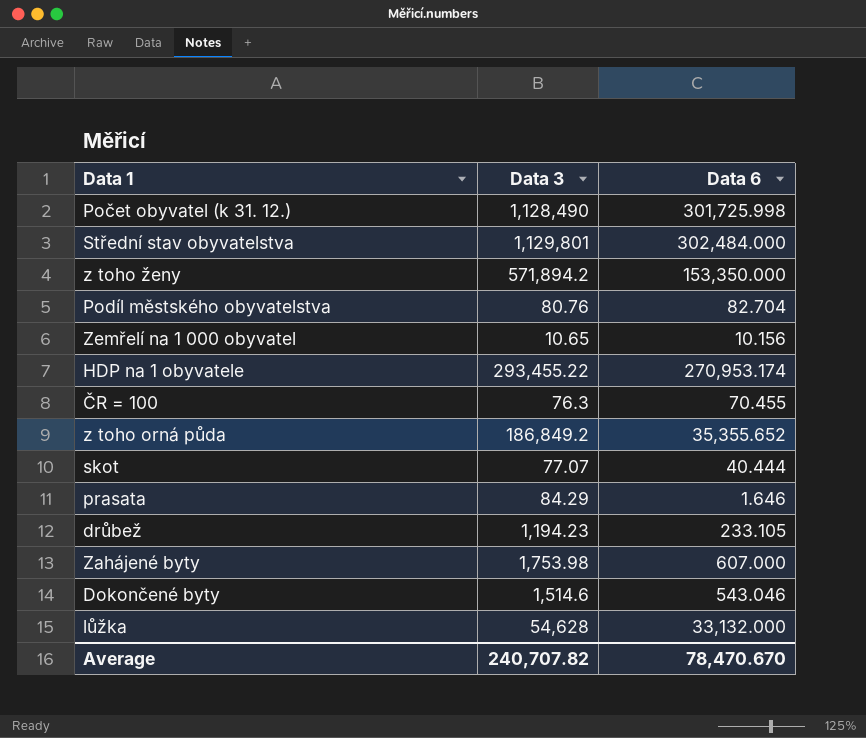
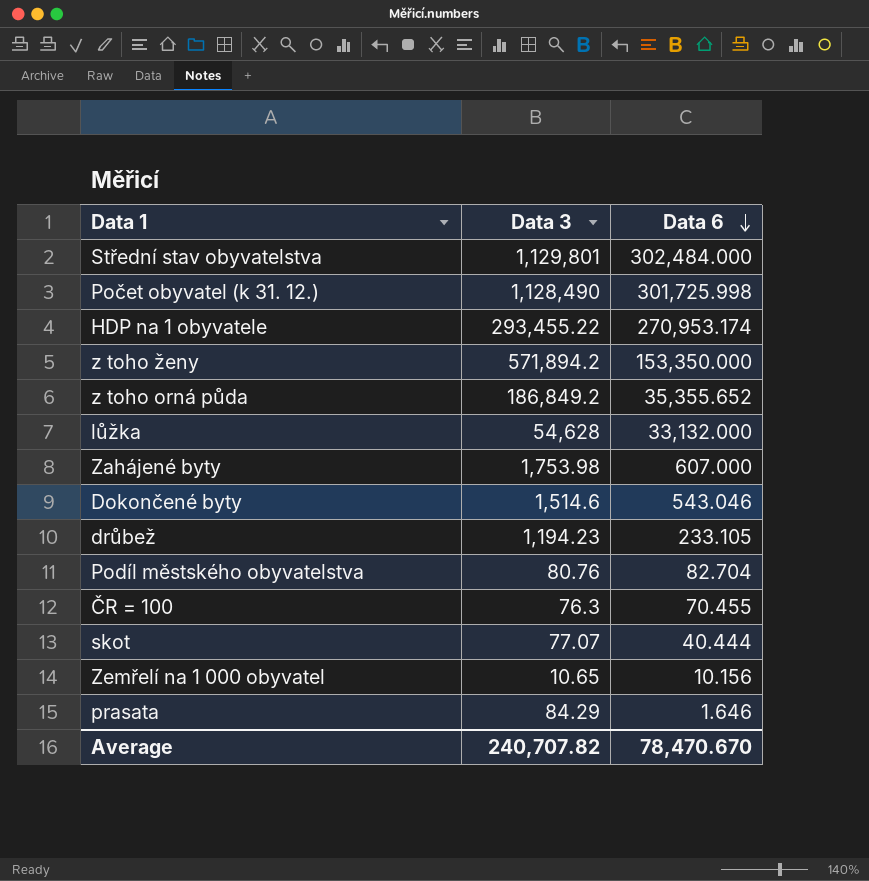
row order: none -> Data 6 descending

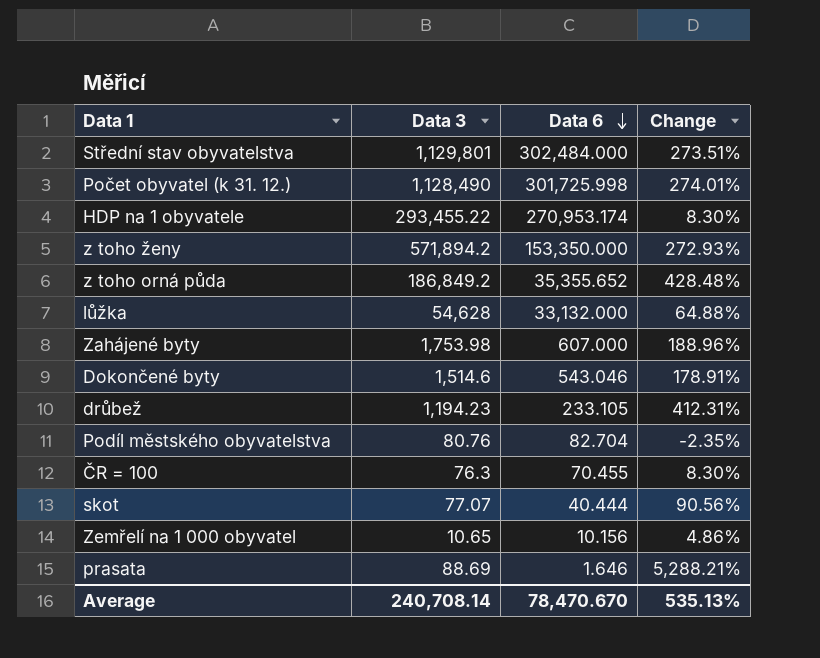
column Change | formula: none -> ([Data 3] - [Data 6]) / [Data 6]
prasata | Data 3: 84.29 -> 88.69
Average | Data 3: 240,707.82 -> 240,708.14

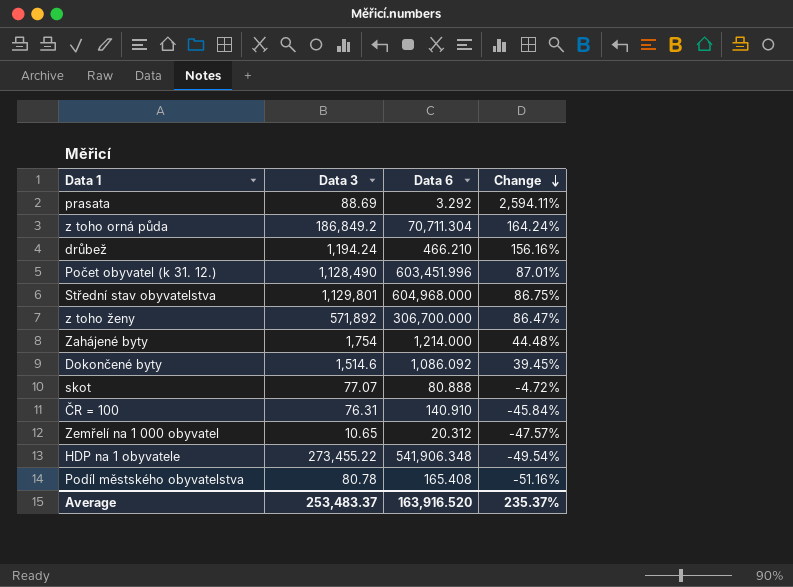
row order: Data 6 descending -> Change descending
row lůžka: 54,628 | 33,132.000 | 64.88% -> none
prasata | Data 6: 1.646 -> 3.292
prasata | Change: 5,288.21% -> 2,594.11%
z toho orná půda | Data 6: 35,355.652 -> 70,711.304
z toho orná půda | Change: 428.48% -> 164.24%
drůbež | Data 3: 1,194.23 -> 1,194.24
drůbež | Data 6: 233.105 -> 466.210
drůbež | Change: 412.31% -> 156.16%
Počet obyvatel (k 31. 12.) | Data 6: 301,725.998 -> 603,451.996
Počet obyvatel (k 31. 12.) | Change: 274.01% -> 87.01%
Střední stav obyvatelstva | Data 6: 302,484.000 -> 604,968.000
Střední stav obyvatelstva | Change: 273.51% -> 86.75%
z toho ženy | Data 3: 571,894.2 -> 571,892
z toho ženy | Data 6: 153,350.000 -> 306,700.000
z toho ženy | Change: 272.93% -> 86.47%
Zahájené byty | Data 3: 1,753.98 -> 1,754
Zahájené byty | Data 6: 607.000 -> 1,214.000
Zahájené byty | Change: 188.96% -> 44.48%
Dokončené byty | Data 6: 543.046 -> 1,086.092
Dokončené byty | Change: 178.91% -> 39.45%
skot | Data 6: 40.444 -> 80.888
skot | Change: 90.56% -> -4.72%
ČR = 100 | Data 3: 76.3 -> 76.31
ČR = 100 | Data 6: 70.455 -> 140.910
ČR = 100 | Change: 8.30% -> -45.84%
Zemřelí na 1 000 obyvatel | Data 6: 10.156 -> 20.312
Zemřelí na 1 000 obyvatel | Change: 4.86% -> -47.57%
HDP na 1 obyvatele | Data 3: 293,455.22 -> 273,455.22
HDP na 1 obyvatele | Data 6: 270,953.174 -> 541,906.348
HDP na 1 obyvatele | Change: 8.30% -> -49.54%
Podíl městského obyvatelstva | Data 3: 80.76 -> 80.78
Podíl městského obyvatelstva | Data 6: 82.704 -> 165.408
Podíl městského obyvatelstva | Change: -2.35% -> -51.16%
Average | Data 3: 240,708.14 -> 253,483.37
Average | Data 6: 78,470.670 -> 163,916.520
Average | Change: 535.13% -> 235.37%

